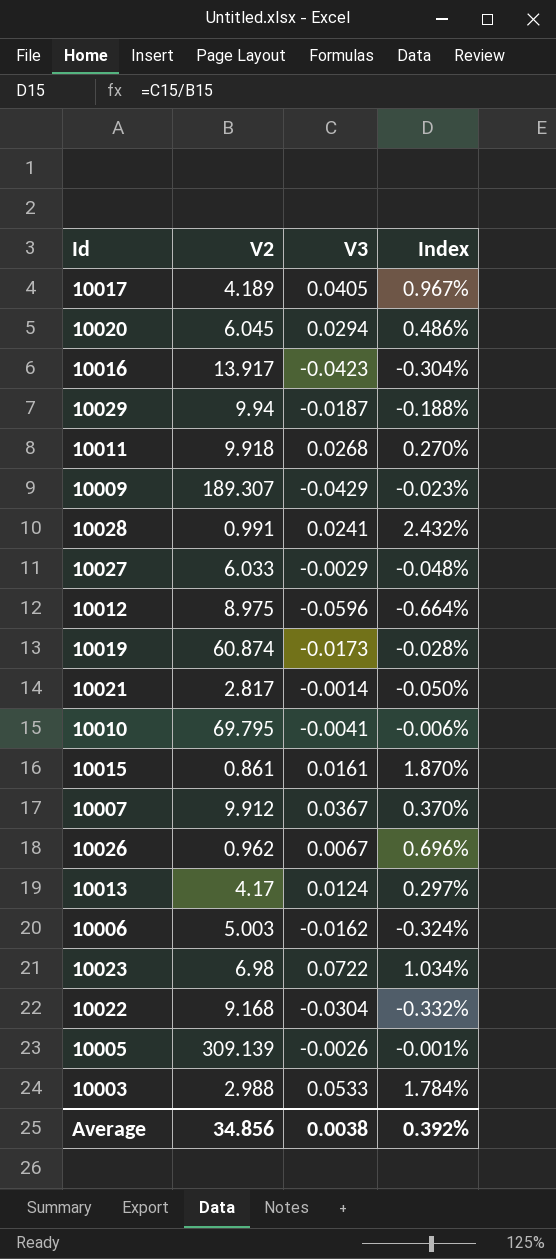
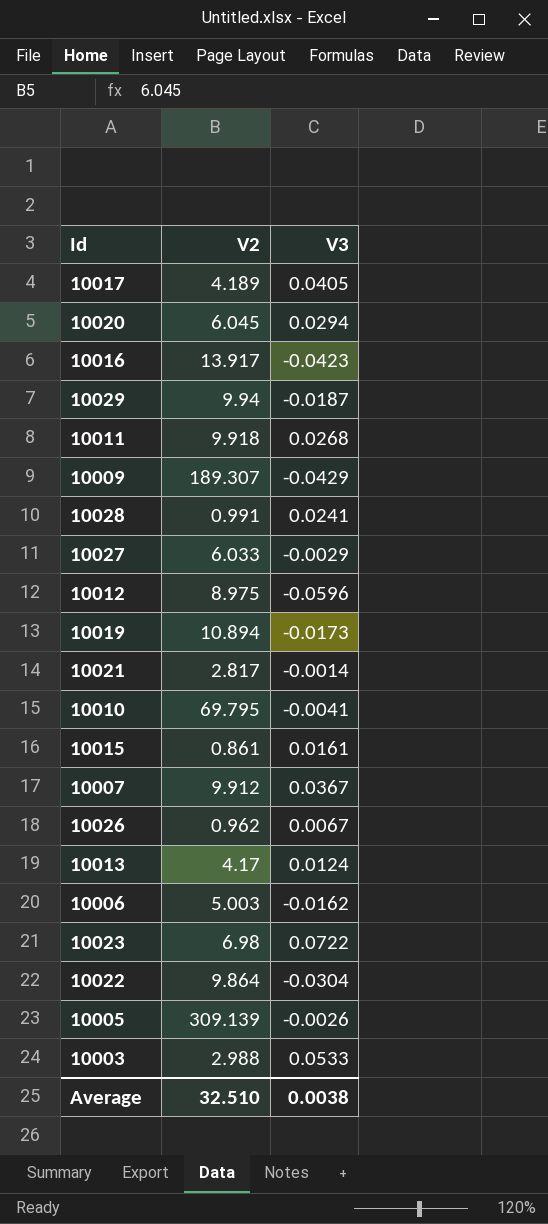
column Index | formula: [V3] / [V2] -> none
10019 | V2: 60.874 -> 10.894
10022 | V2: 9.168 -> 9.864
Average | V2: 34.856 -> 32.510

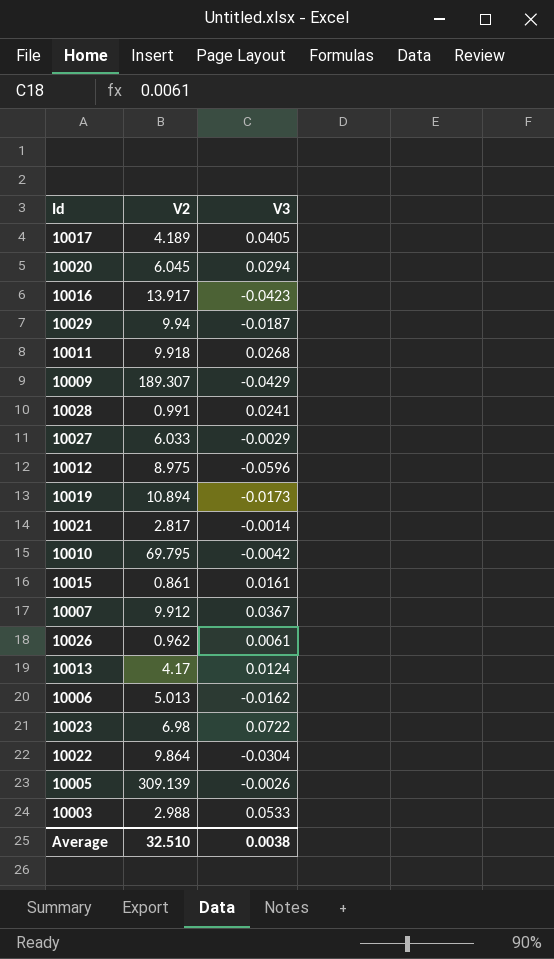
10010 | V3: -0.0041 -> -0.0042
10026 | V3: 0.0067 -> 0.0061
10006 | V2: 5.003 -> 5.013

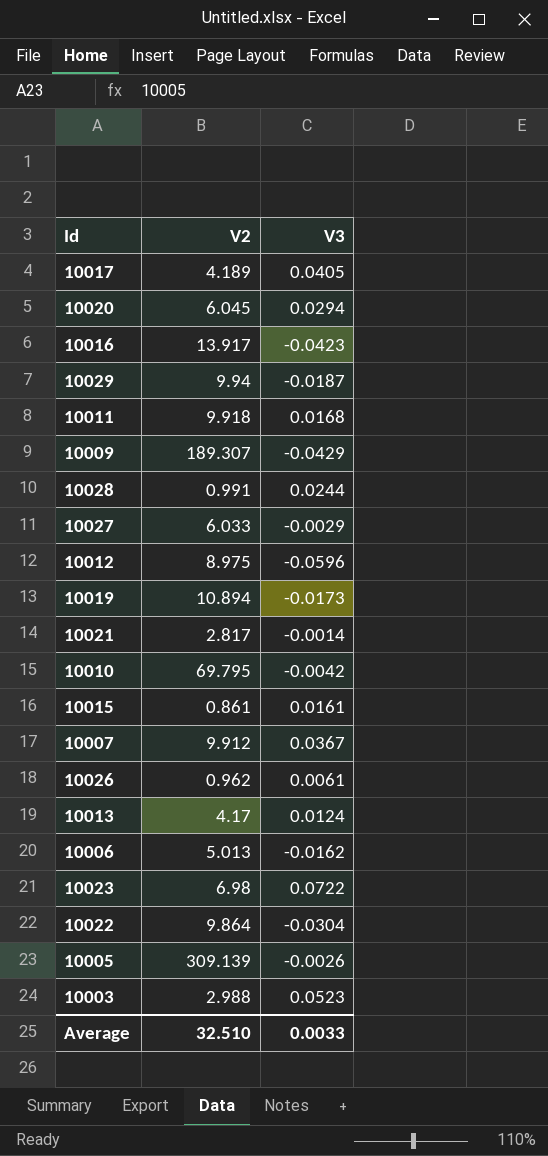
10011 | V3: 0.0268 -> 0.0168
10028 | V3: 0.0241 -> 0.0244
10003 | V3: 0.0533 -> 0.0523
Average | V3: 0.0038 -> 0.0033

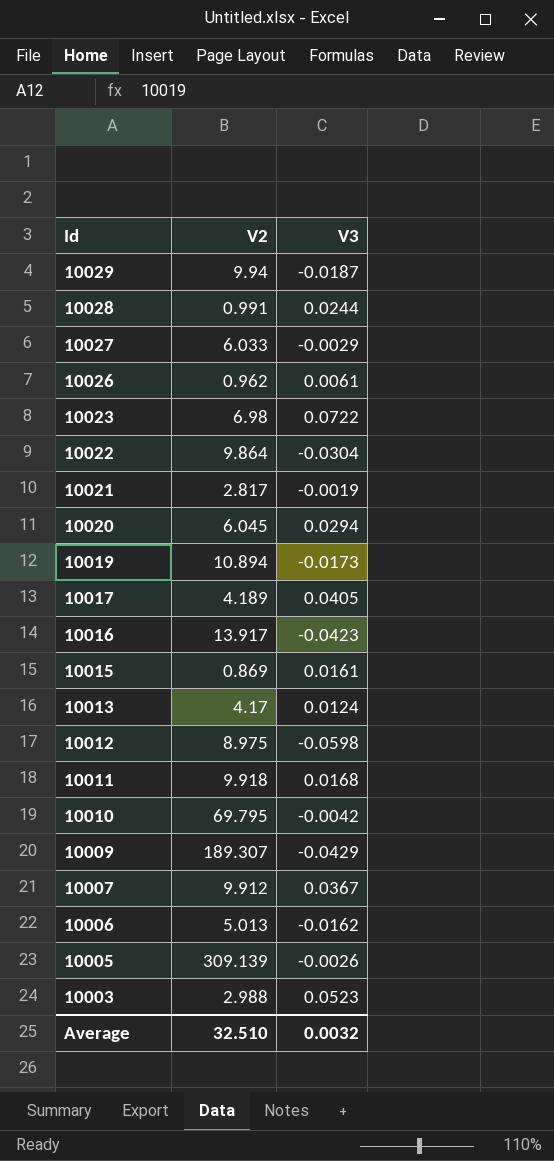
row order: none -> Id descending
10021 | V3: -0.0014 -> -0.0019
10015 | V2: 0.861 -> 0.869
10012 | V3: -0.0596 -> -0.0598
Average | V3: 0.0033 -> 0.0032

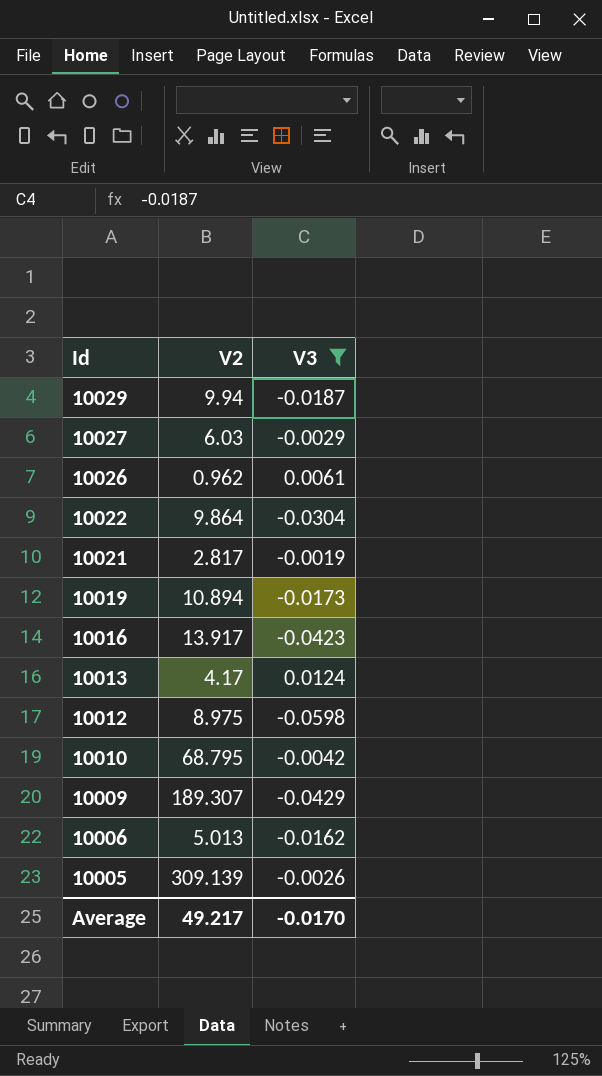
filter: none -> V3 <= 0.0124
10027 | V2: 6.033 -> 6.03
10010 | V2: 69.795 -> 68.795
Average | V2: 32.510 -> 49.217
Average | V3: 0.0032 -> -0.0170

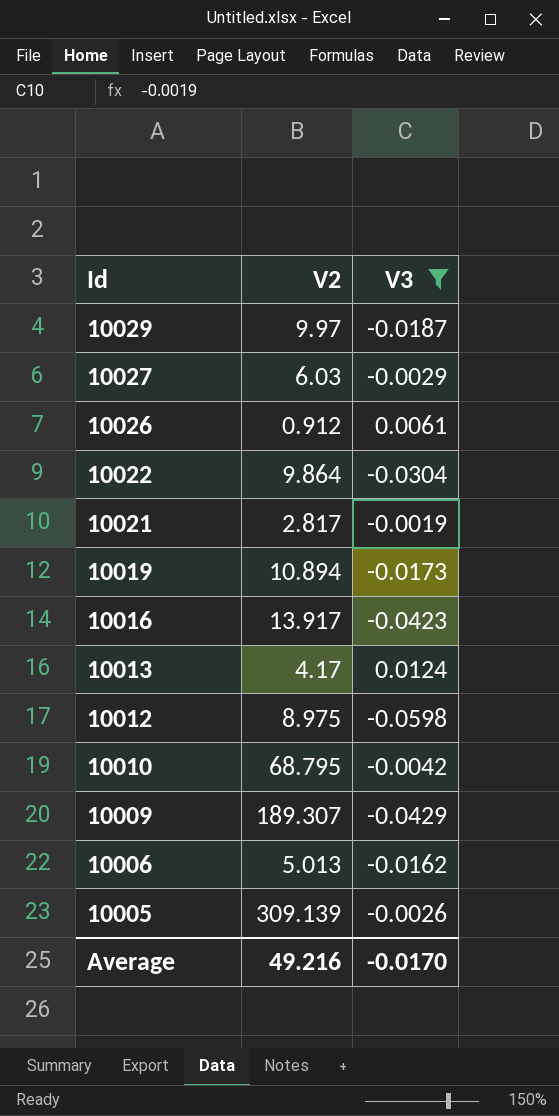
10029 | V2: 9.94 -> 9.97
10026 | V2: 0.962 -> 0.912
Average | V2: 49.217 -> 49.216

